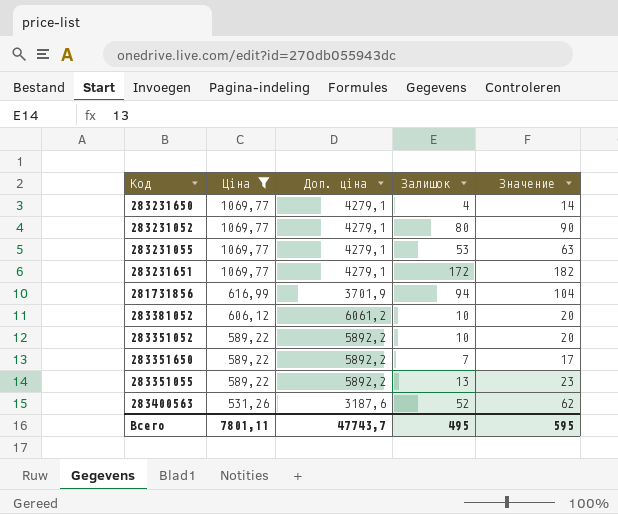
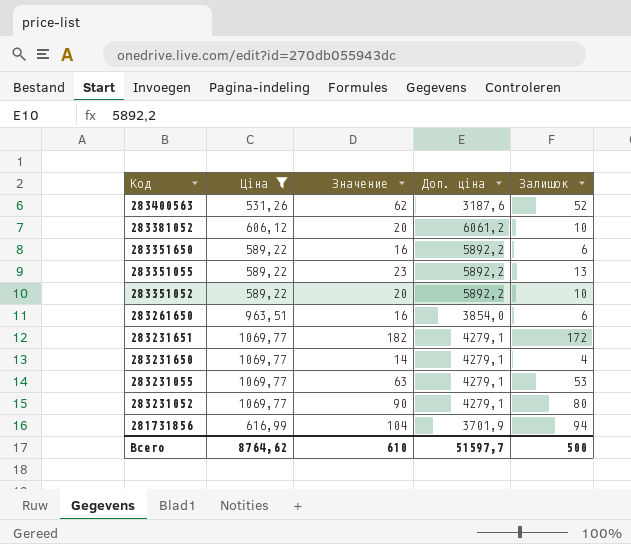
row order: Ціна descending -> Код descending
column Значение | position: 5 -> 3
283351650 | Значение: 17 -> 16
283351650 | Залишок: 7 -> 6
row 283261650: none -> 963,51 | 16 | 3854,0 | 6
Всего | Ціна: 7801,11 -> 8764,62
Всего | Значение: 595 -> 610
Всего | Доп. ціна: 47743,7 -> 51597,7
Всего | Залишок: 495 -> 500

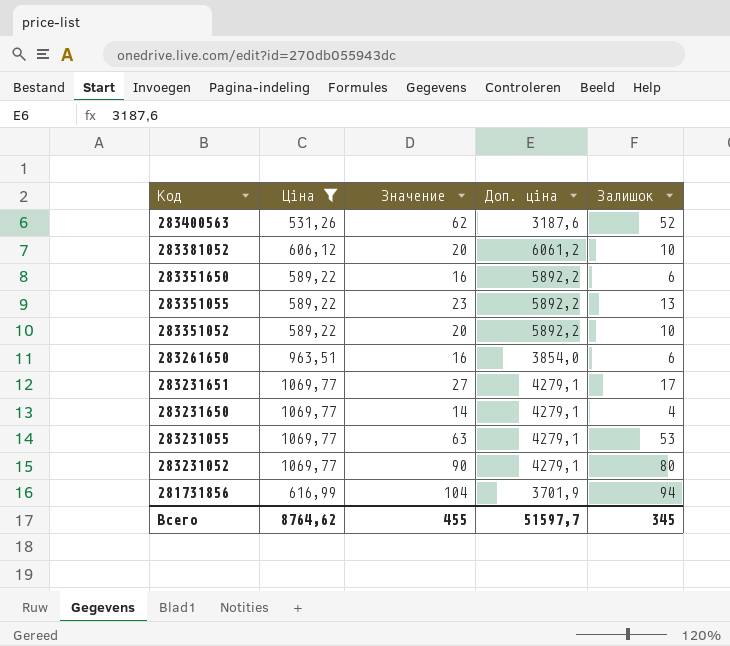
283231651 | Значение: 182 -> 27
283231651 | Залишок: 172 -> 17
Всего | Значение: 610 -> 455
Всего | Залишок: 500 -> 345

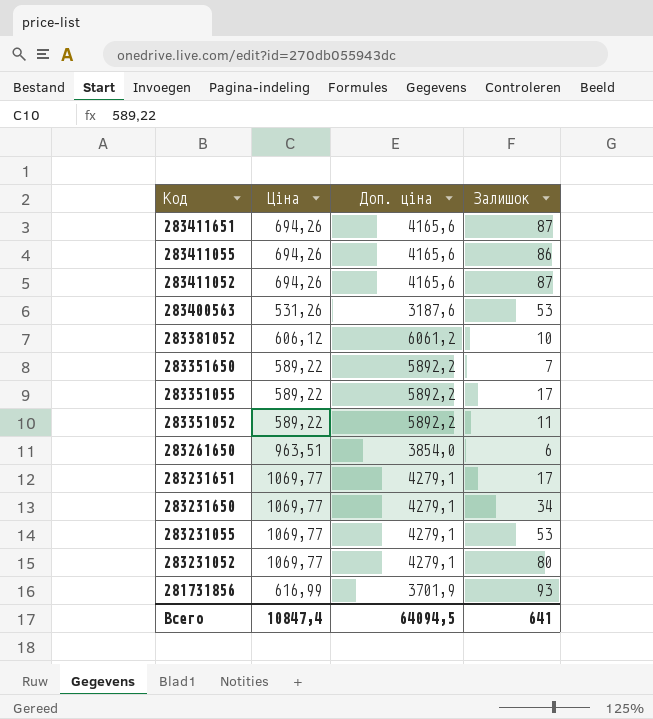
filter: Ціна != 694,26 -> none
column Значение | formula: [Залишок] + 10 -> none
283400563 | Залишок: 52 -> 53
283351650 | Залишок: 6 -> 7
283351055 | Залишок: 13 -> 17
283351052 | Залишок: 10 -> 11
283231650 | Залишок: 4 -> 34
281731856 | Залишок: 94 -> 93
Всего | Ціна: 8764,62 -> 10847,4
Всего | Доп. ціна: 51597,7 -> 64094,5
Всего | Залишок: 345 -> 641

